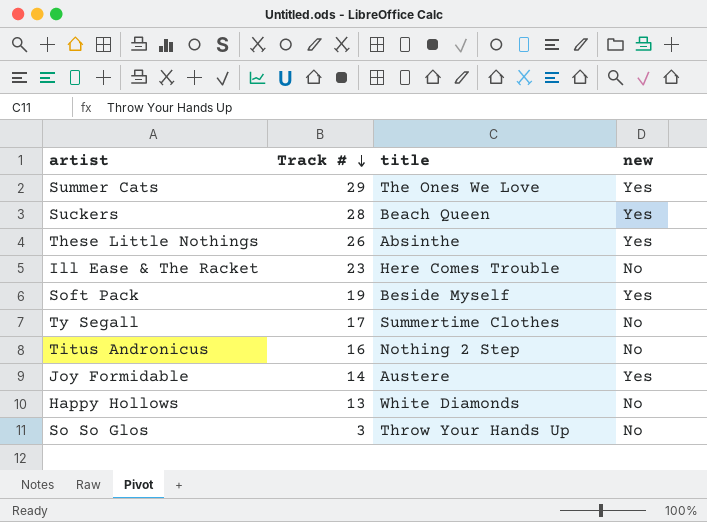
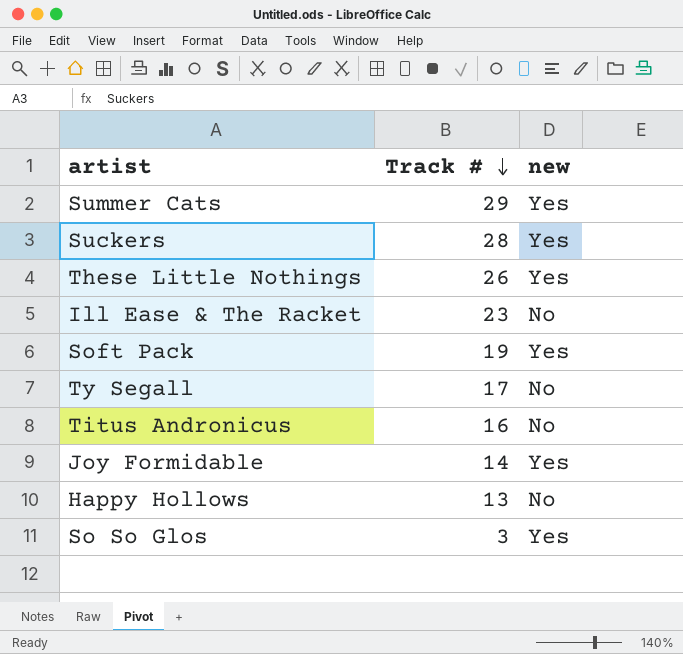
column title | position: 3 -> none
So So Glos | new: No -> Yes

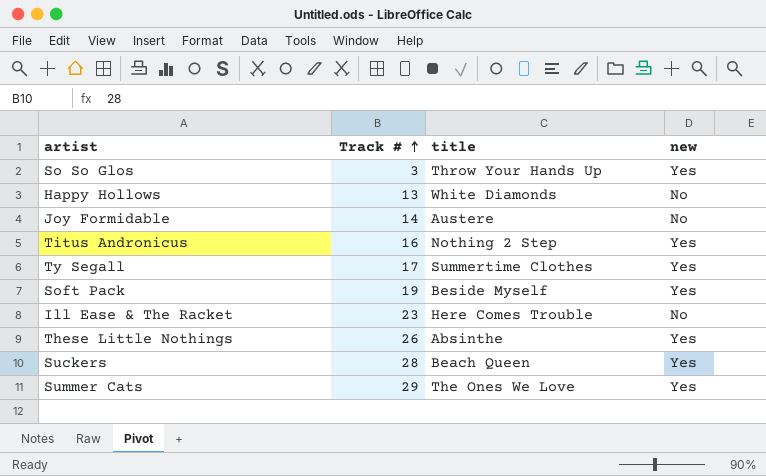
row order: Track # descending -> Track # ascending
column title | position: none -> 3
Joy Formidable | new: Yes -> No
Titus Andronicus | new: No -> Yes
Ty Segall | new: No -> Yes

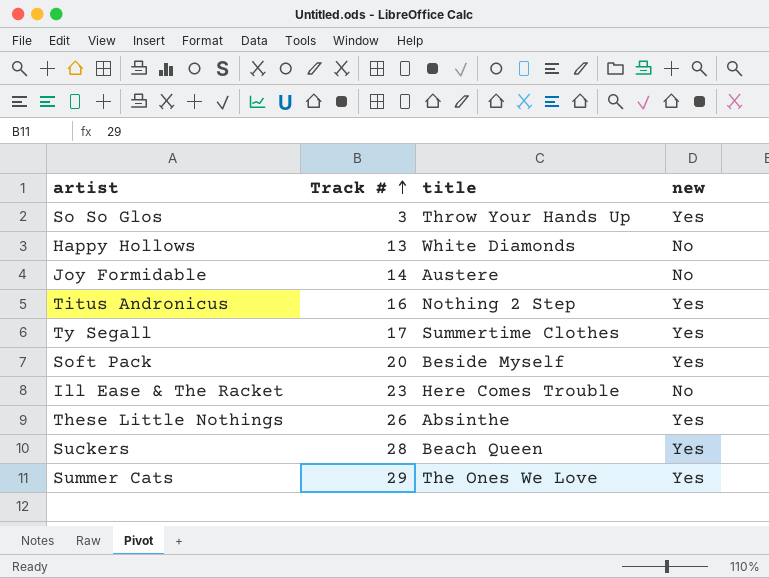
Soft Pack | Track #: 19 -> 20

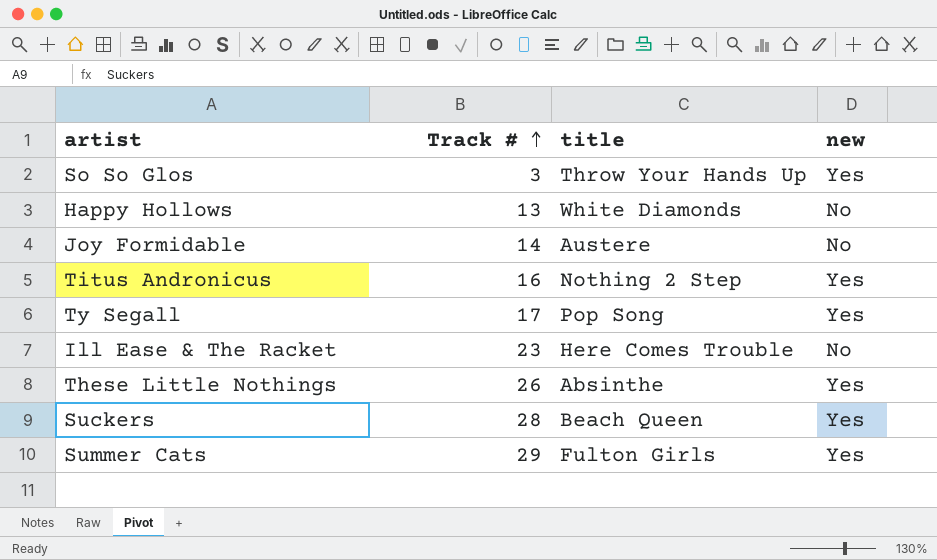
row Soft Pack: 20 | Beside Myself | Yes -> none
Ty Segall | title: Summertime Clothes -> Pop Song
Summer Cats | title: The Ones We Love -> Fulton Girls

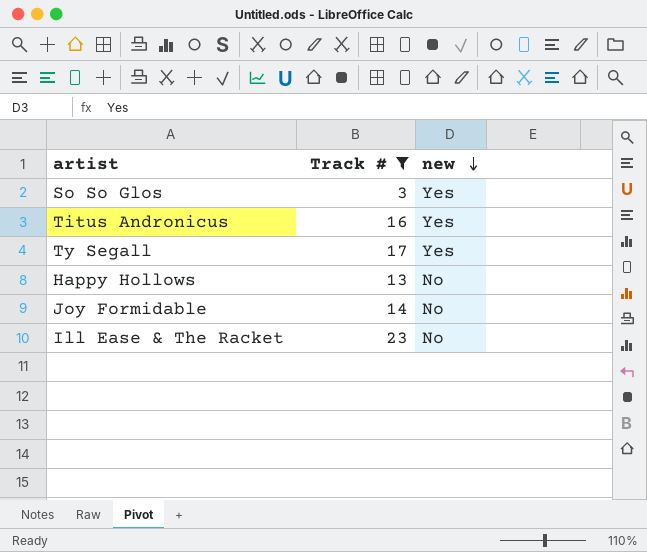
filter: none -> Track # <= 23
row order: Track # ascending -> new descending
column title | position: 3 -> none

